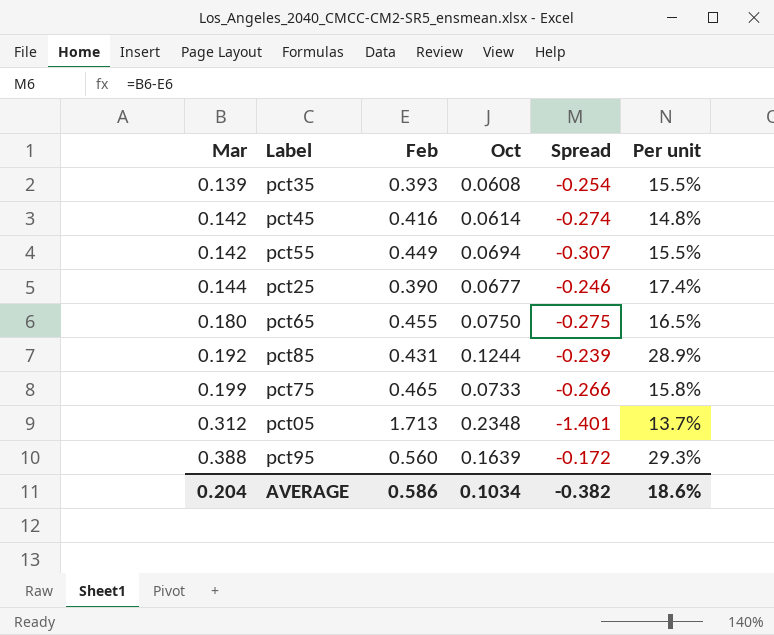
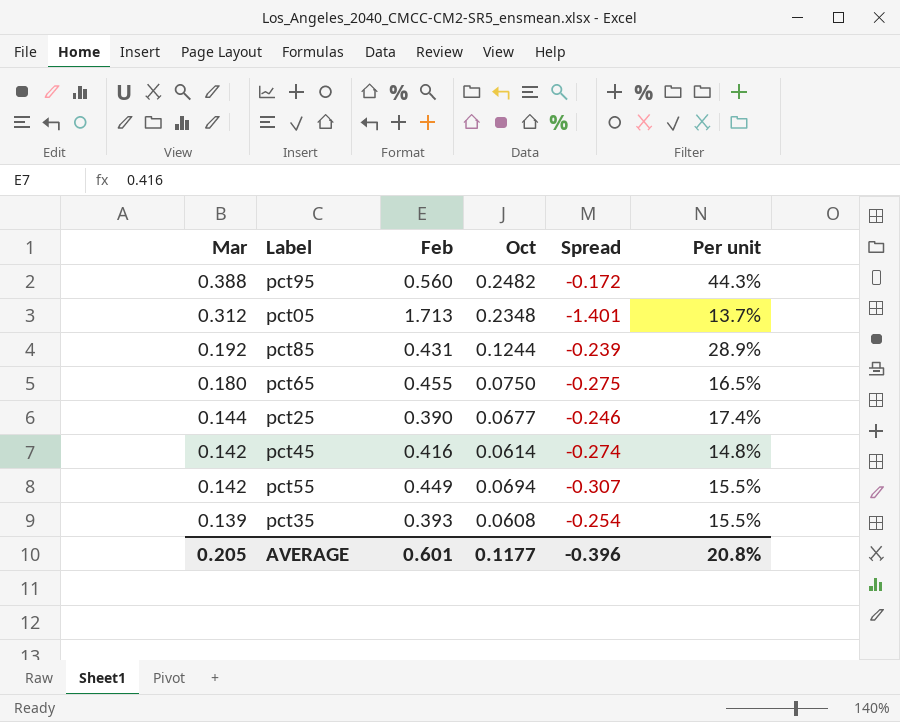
row order: Mar ascending -> Mar descending
row pct75: 0.199 | 0.465 | 0.0733 | -0.266 | 15.8% -> none
pct95 | Oct: 0.1639 -> 0.2482
pct95 | Per unit: 29.3% -> 44.3%
AVERAGE | Mar: 0.204 -> 0.205
AVERAGE | Feb: 0.586 -> 0.601
AVERAGE | Oct: 0.1034 -> 0.1177
AVERAGE | Spread: -0.382 -> -0.396
AVERAGE | Per unit: 18.6% -> 20.8%

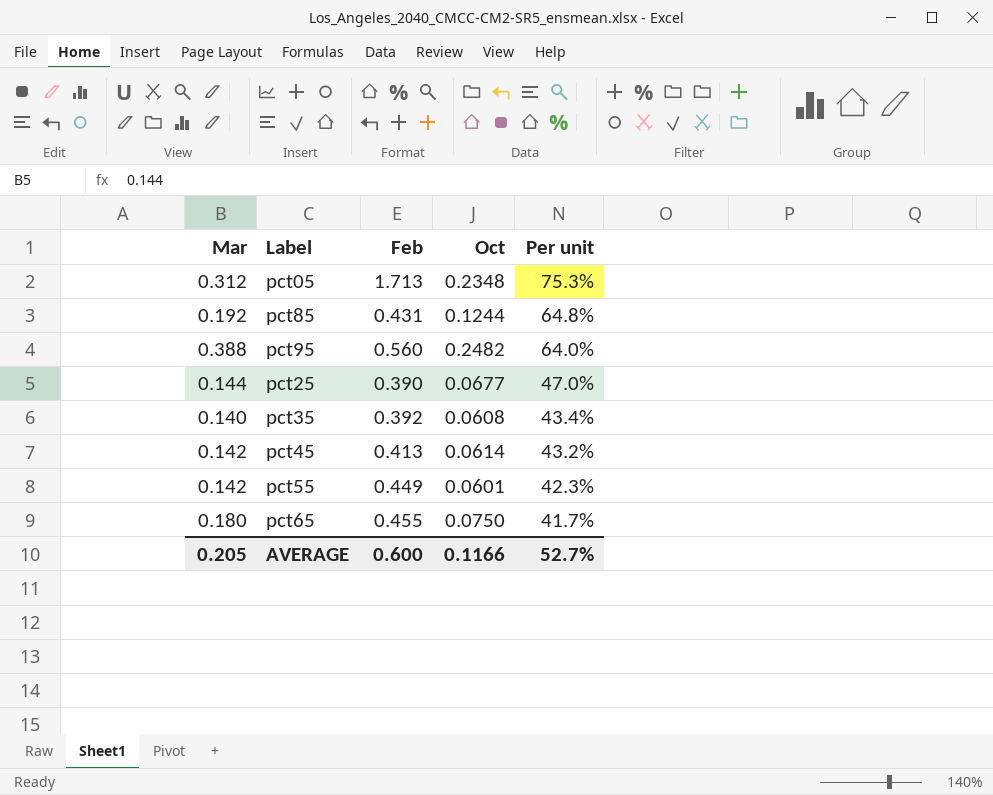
row order: Mar descending -> Per unit descending
column Spread | formula: [Mar] - [Feb] -> none
column Per unit | formula: [Oct] / [Feb] -> [Oct] / [Mar]
pct35 | Mar: 0.139 -> 0.140
pct35 | Feb: 0.393 -> 0.392
pct45 | Feb: 0.416 -> 0.413
pct55 | Oct: 0.0694 -> 0.0601
AVERAGE | Feb: 0.601 -> 0.600
AVERAGE | Oct: 0.1177 -> 0.1166
AVERAGE | Per unit: 20.8% -> 52.7%

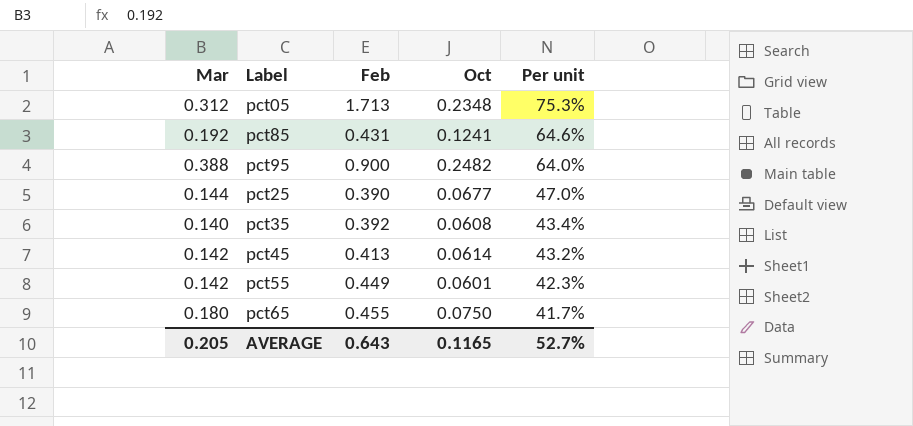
pct85 | Oct: 0.1244 -> 0.1241
pct85 | Per unit: 64.8% -> 64.6%
pct95 | Feb: 0.560 -> 0.900
AVERAGE | Feb: 0.600 -> 0.643
AVERAGE | Oct: 0.1166 -> 0.1165

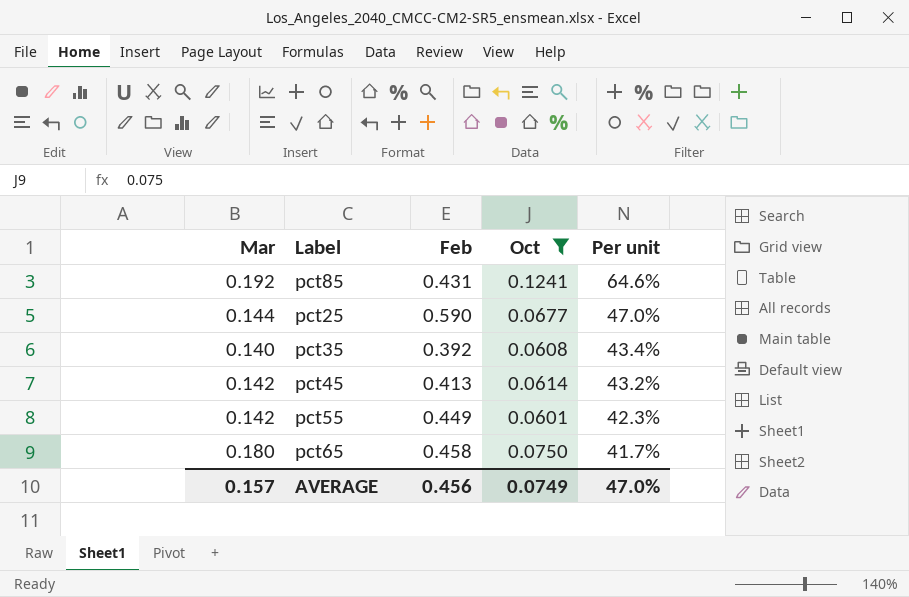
filter: none -> Oct <= 0.1241
pct25 | Feb: 0.390 -> 0.590
pct65 | Feb: 0.455 -> 0.458
AVERAGE | Mar: 0.205 -> 0.157
AVERAGE | Feb: 0.643 -> 0.456
AVERAGE | Oct: 0.1165 -> 0.0749
AVERAGE | Per unit: 52.7% -> 47.0%

